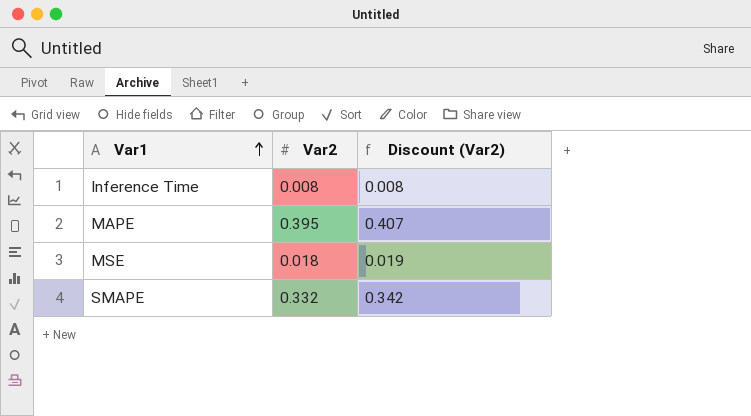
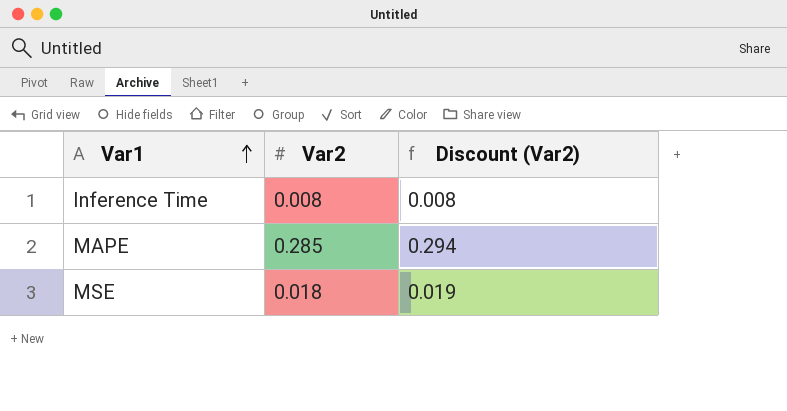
row SMAPE: 0.332 | 0.342 -> none
MAPE | Var2: 0.395 -> 0.285
MAPE | Discount (Var2): 0.407 -> 0.294

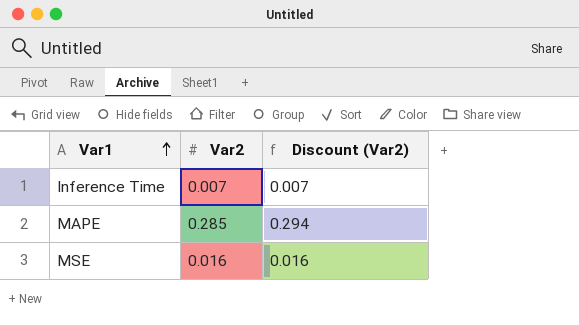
Inference Time | Var2: 0.008 -> 0.007
Inference Time | Discount (Var2): 0.008 -> 0.007
MSE | Var2: 0.018 -> 0.016
MSE | Discount (Var2): 0.019 -> 0.016

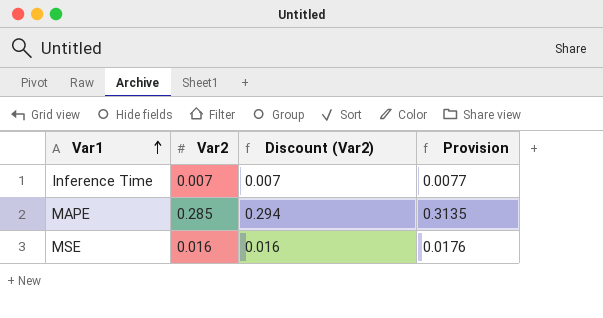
column Provision | formula: none -> [Var2] * 1.1

